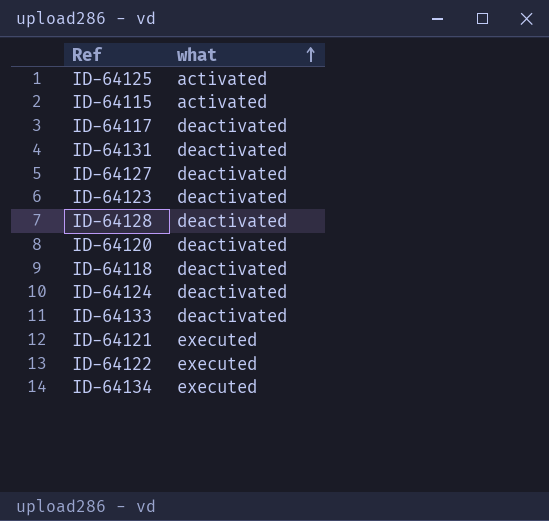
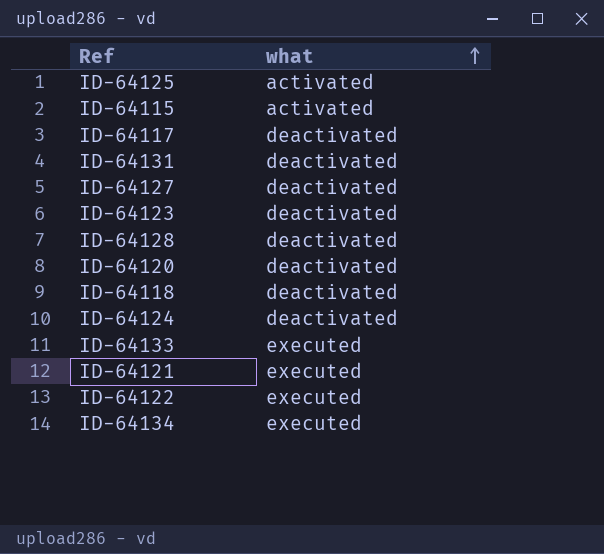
ID-64133 | what: deactivated -> executed

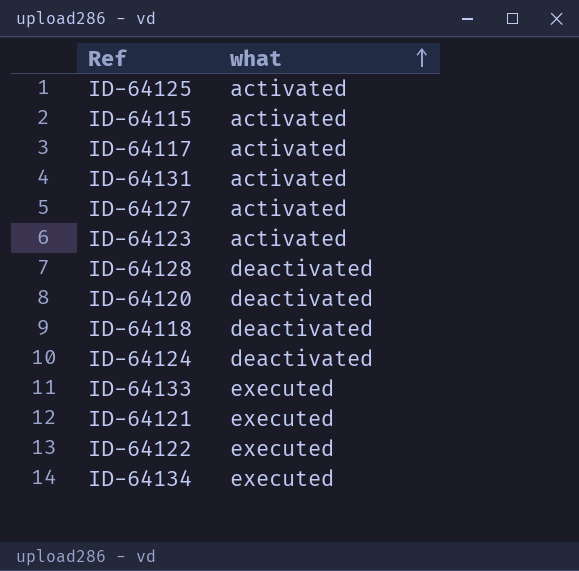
ID-64117 | what: deactivated -> activated
ID-64131 | what: deactivated -> activated
ID-64127 | what: deactivated -> activated
ID-64123 | what: deactivated -> activated

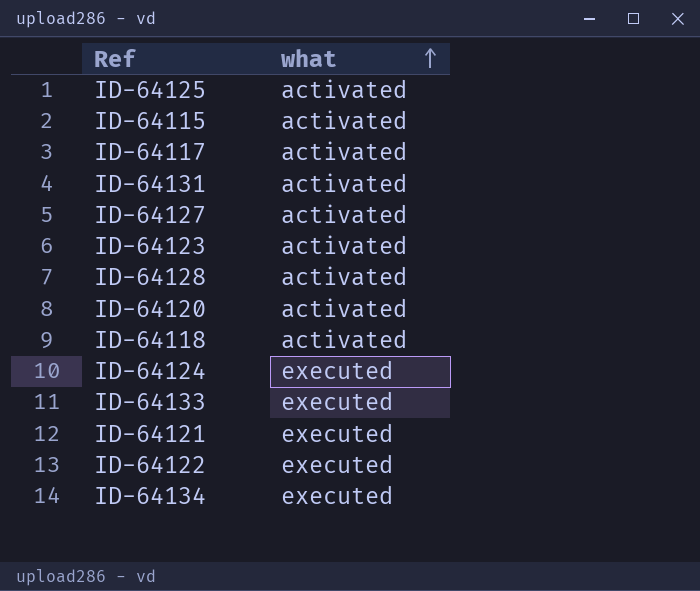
ID-64128 | what: deactivated -> activated
ID-64120 | what: deactivated -> activated
ID-64118 | what: deactivated -> activated
ID-64124 | what: deactivated -> executed

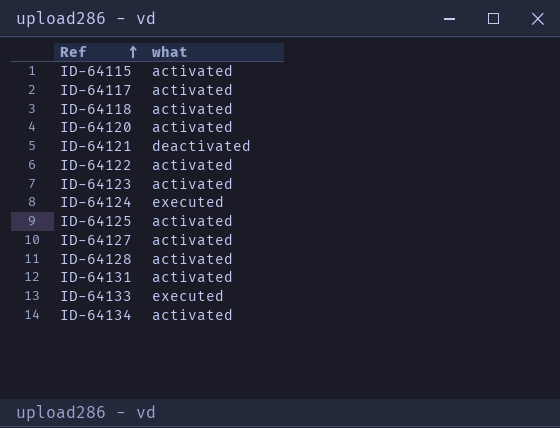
row order: what ascending -> Ref ascending
ID-64121 | what: executed -> deactivated
ID-64122 | what: executed -> activated
ID-64134 | what: executed -> activated

